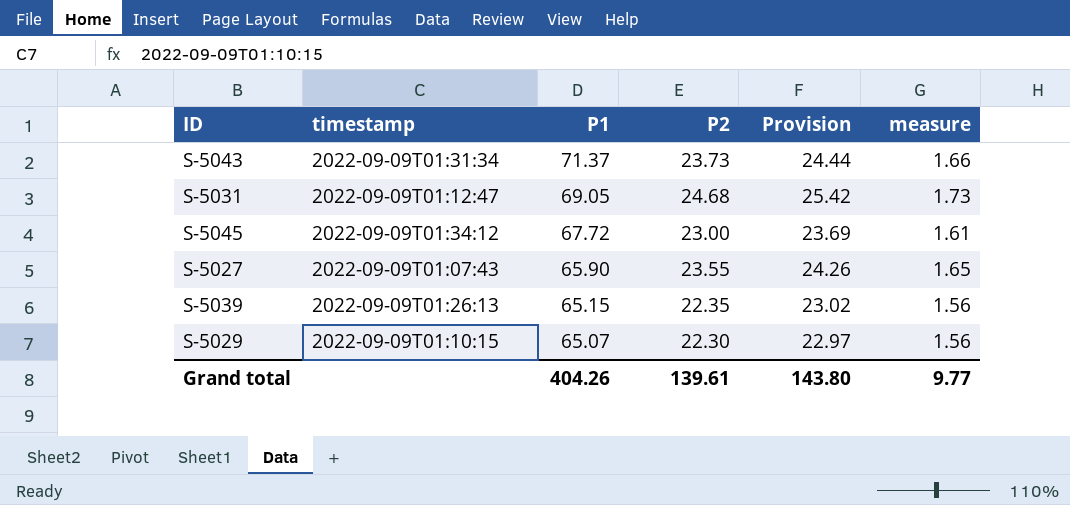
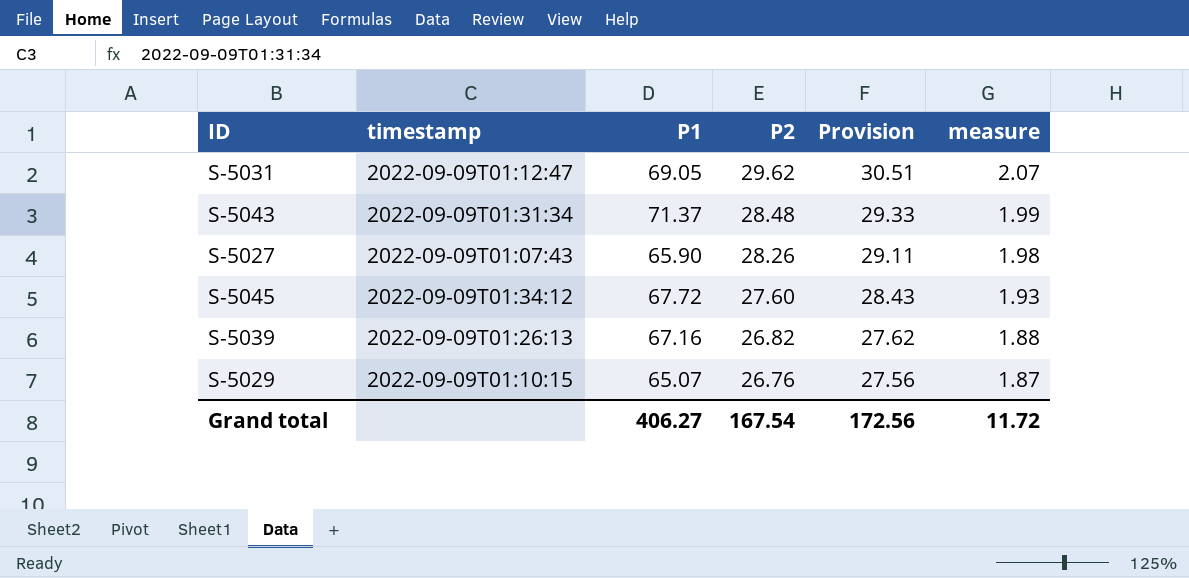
row order: P1 descending -> P2 descending
S-5031 | P2: 24.68 -> 29.62
S-5031 | Provision: 25.42 -> 30.51
S-5031 | measure: 1.73 -> 2.07
S-5043 | P2: 23.73 -> 28.48
S-5043 | Provision: 24.44 -> 29.33
S-5043 | measure: 1.66 -> 1.99
S-5027 | P2: 23.55 -> 28.26
S-5027 | Provision: 24.26 -> 29.11
S-5027 | measure: 1.65 -> 1.98
S-5045 | P2: 23.00 -> 27.60
S-5045 | Provision: 23.69 -> 28.43
S-5045 | measure: 1.61 -> 1.93
S-5039 | P1: 65.15 -> 67.16
S-5039 | P2: 22.35 -> 26.82
S-5039 | Provision: 23.02 -> 27.62
S-5039 | measure: 1.56 -> 1.88
S-5029 | P2: 22.30 -> 26.76
S-5029 | Provision: 22.97 -> 27.56
S-5029 | measure: 1.56 -> 1.87
Grand total | P1: 404.26 -> 406.27
Grand total | P2: 139.61 -> 167.54
Grand total | Provision: 143.80 -> 172.56
Grand total | measure: 9.77 -> 11.72

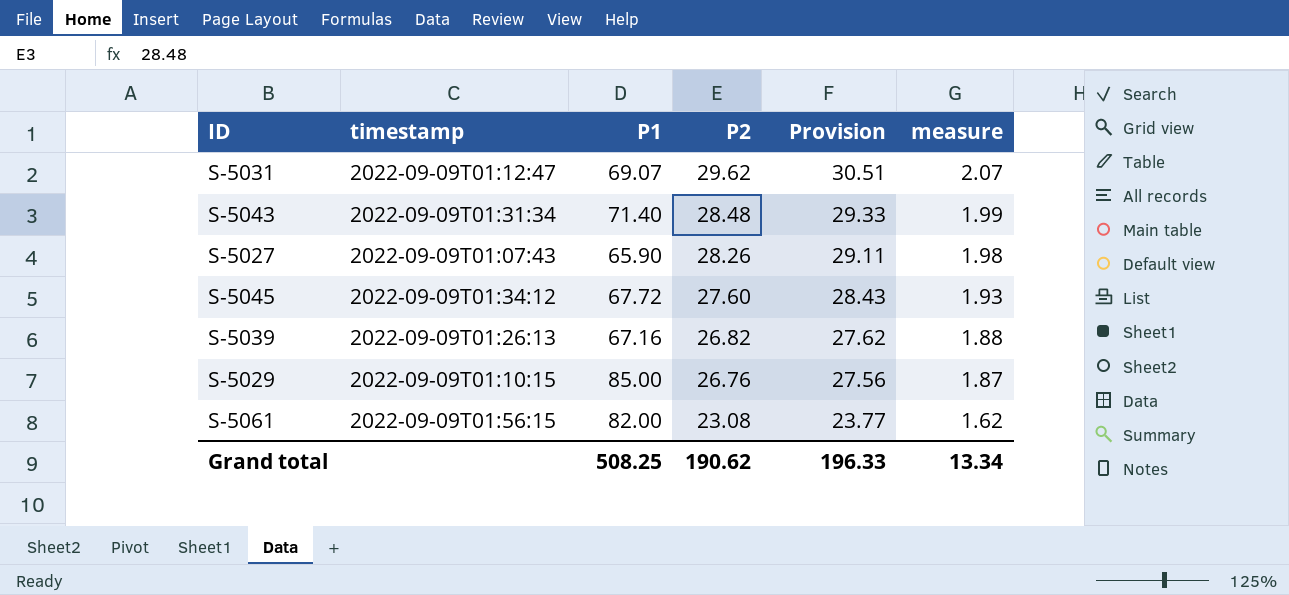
S-5031 | P1: 69.05 -> 69.07
S-5043 | P1: 71.37 -> 71.40
S-5029 | P1: 65.07 -> 85.00
row S-5061: none -> 2022-09-09T01:56:15 | 82.00 | 23.08 | 23.77 | 1.62
Grand total | P1: 406.27 -> 508.25
Grand total | P2: 167.54 -> 190.62
Grand total | Provision: 172.56 -> 196.33
Grand total | measure: 11.72 -> 13.34

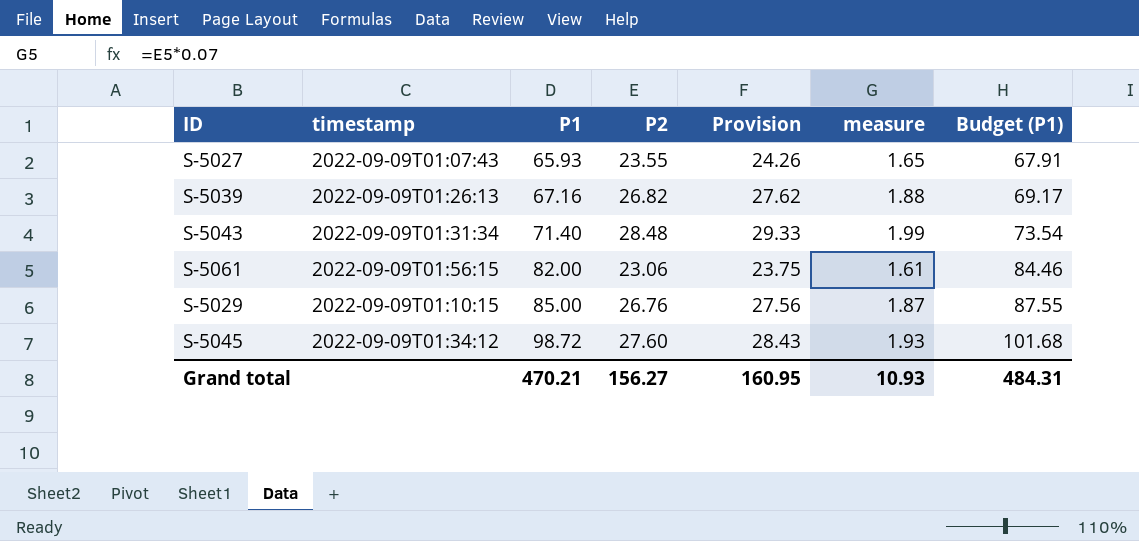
row order: P2 descending -> P1 ascending
column Budget (P1) | formula: none -> [P1] * 1.03
row S-5031: 2022-09-09T01:12:47 | 69.07 | 29.62 | 30.51 | 2.07 -> none
S-5027 | P1: 65.90 -> 65.93
S-5027 | P2: 28.26 -> 23.55
S-5027 | Provision: 29.11 -> 24.26
S-5027 | measure: 1.98 -> 1.65
S-5061 | P2: 23.08 -> 23.06
S-5061 | Provision: 23.77 -> 23.75
S-5061 | measure: 1.62 -> 1.61
S-5045 | P1: 67.72 -> 98.72
Grand total | P1: 508.25 -> 470.21
Grand total | P2: 190.62 -> 156.27
Grand total | Provision: 196.33 -> 160.95
Grand total | measure: 13.34 -> 10.93

